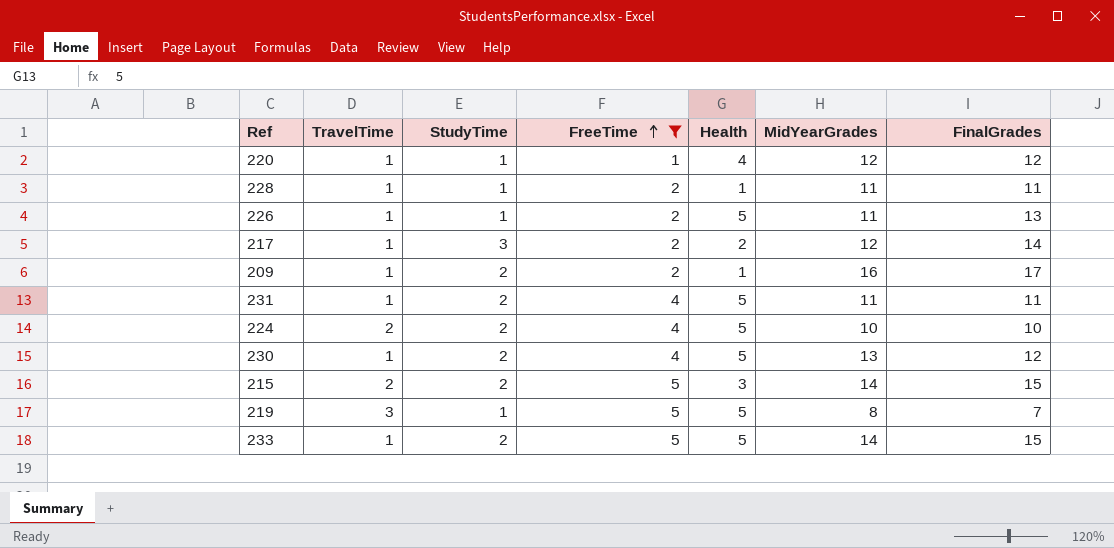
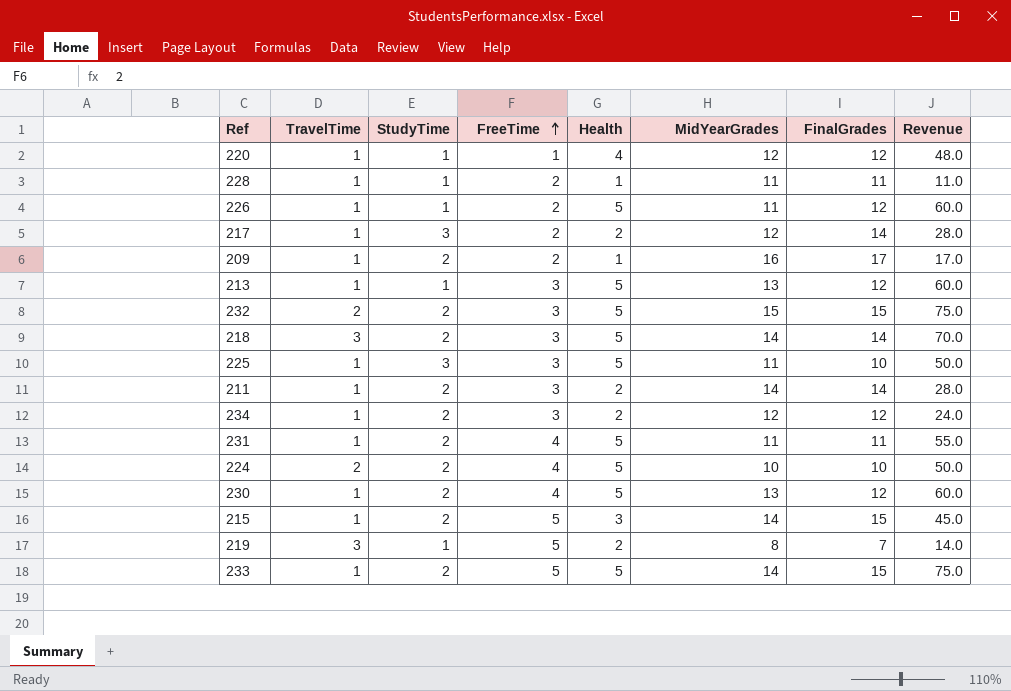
filter: FreeTime != 3 -> none
column Revenue | formula: none -> [Health] * [FinalGrades]
226 | FinalGrades: 13 -> 12
215 | TravelTime: 2 -> 1
219 | Health: 5 -> 2

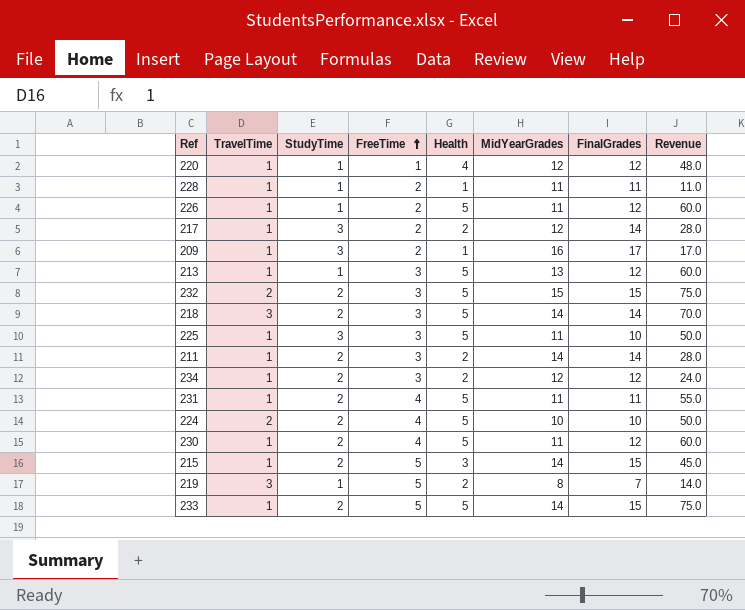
209 | StudyTime: 2 -> 3
230 | MidYearGrades: 13 -> 11

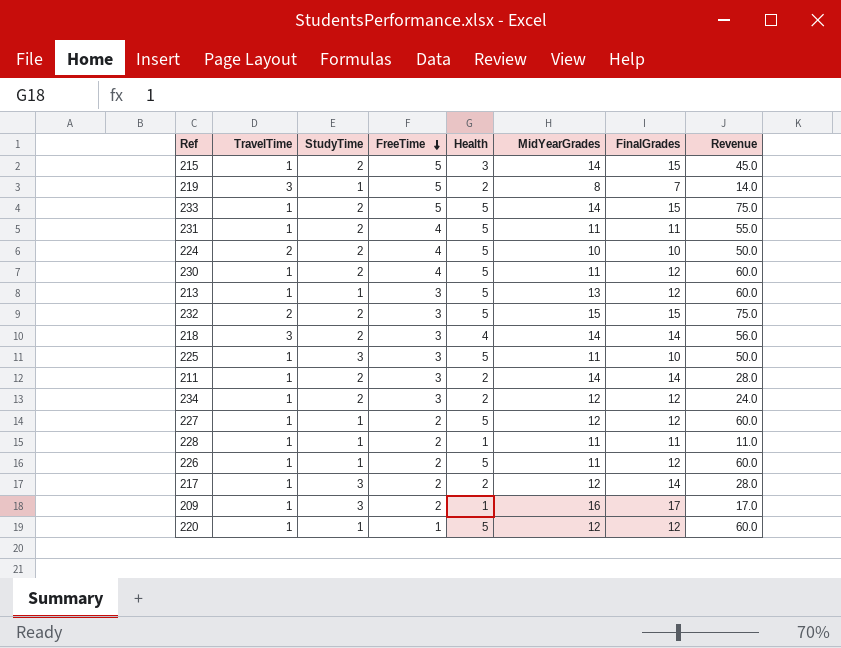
row order: FreeTime ascending -> FreeTime descending
218 | Health: 5 -> 4
218 | Revenue: 70.0 -> 56.0
row 227: none -> 1 | 1 | 2 | 5 | 12 | 12 | 60.0
220 | Health: 4 -> 5
220 | Revenue: 48.0 -> 60.0

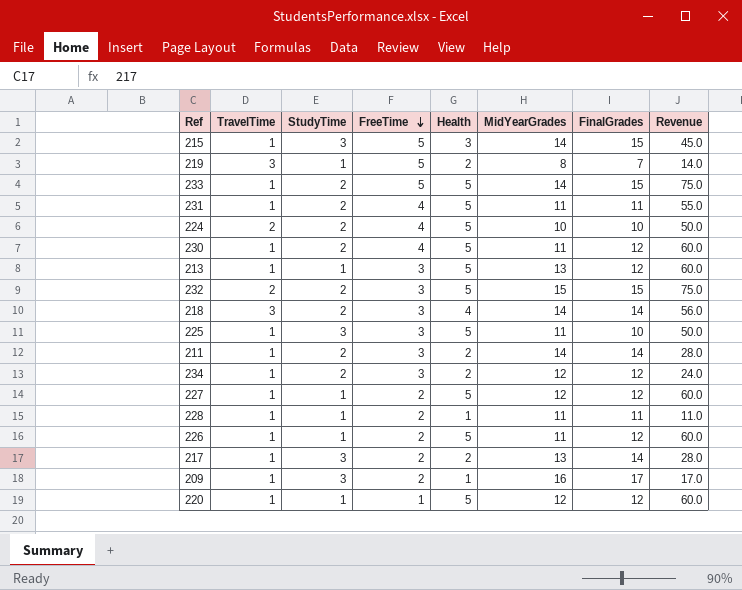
215 | StudyTime: 2 -> 3
217 | MidYearGrades: 12 -> 13

